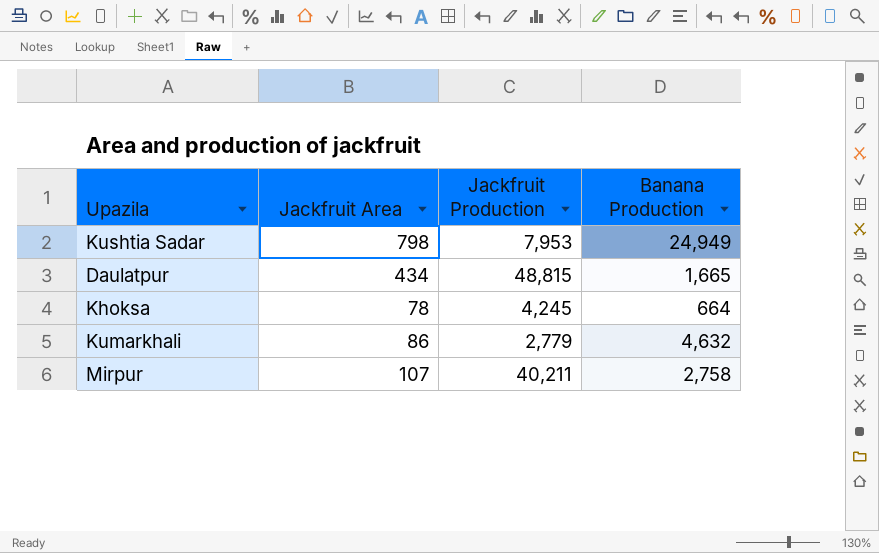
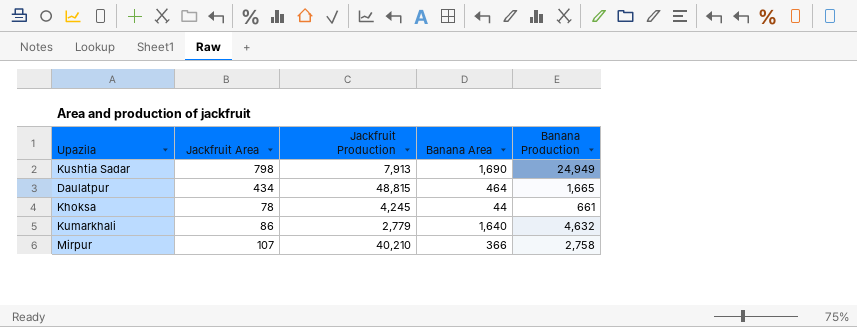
column Banana Area | position: none -> 4
Kushtia Sadar | Jackfruit Production: 7,953 -> 7,913
Khoksa | Banana Production: 664 -> 661
Mirpur | Jackfruit Production: 40,211 -> 40,210

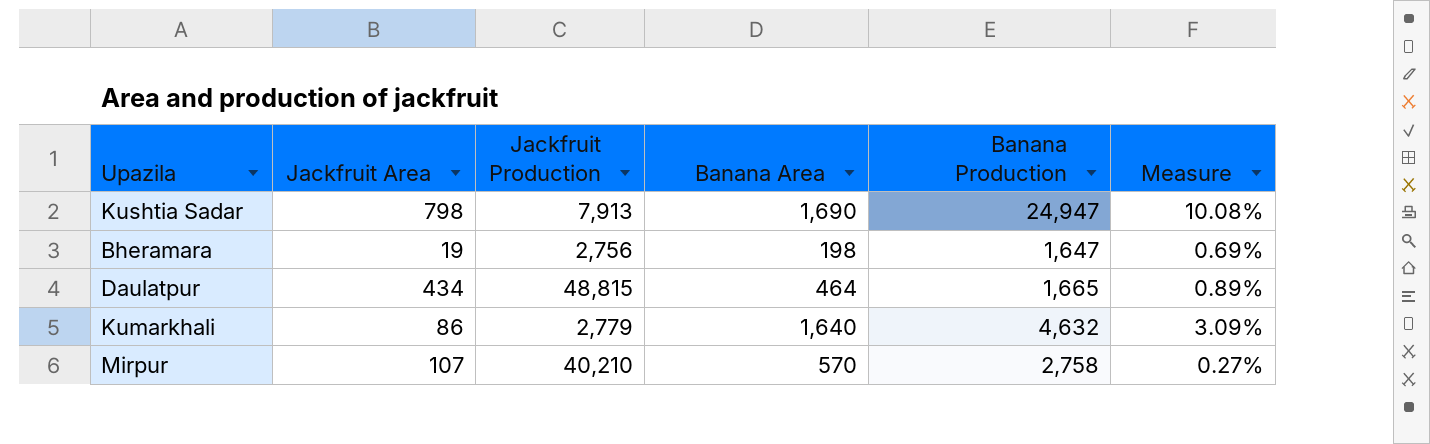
column Measure | formula: none -> [Jackfruit Area] / [Jackfruit Production]
row Khoksa: 78 | 4,245 | 44 | 661 -> none
Kushtia Sadar | Banana Production: 24,949 -> 24,947
row Bheramara: none -> 19 | 2,756 | 198 | 1,647 | 0.69%
Mirpur | Banana Area: 366 -> 570

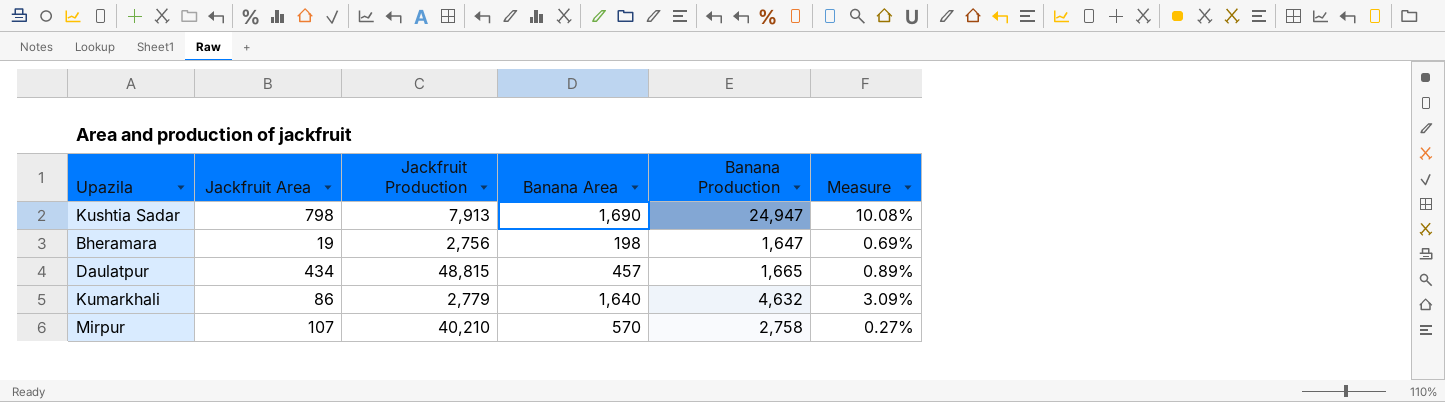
Daulatpur | Banana Area: 464 -> 457

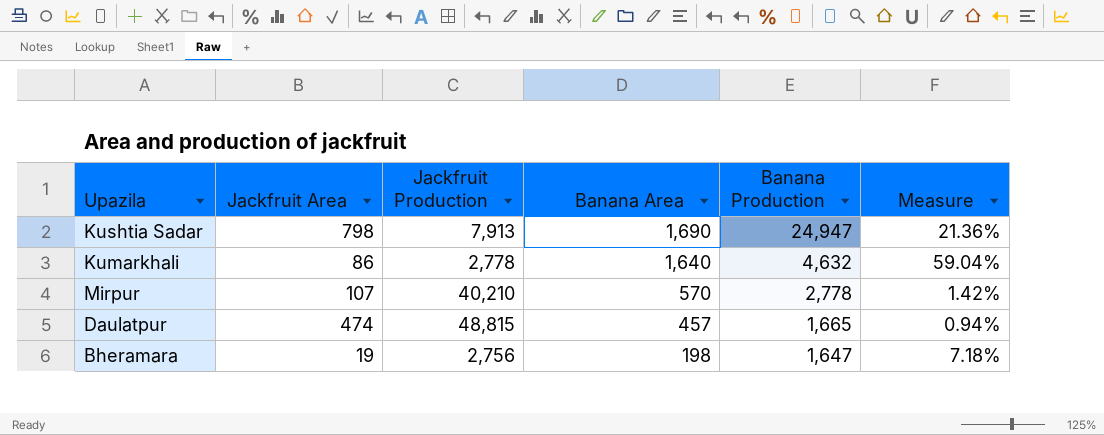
row order: none -> Banana Area descending
column Measure | formula: [Jackfruit Area] / [Jackfruit Production] -> [Banana Area] / [Jackfruit Production]
Kumarkhali | Jackfruit Production: 2,779 -> 2,778
Mirpur | Banana Production: 2,758 -> 2,778
Daulatpur | Jackfruit Area: 434 -> 474

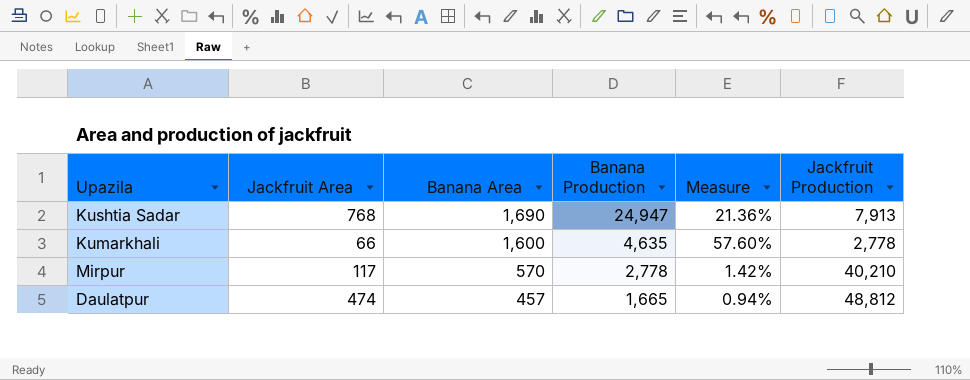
column Jackfruit Production | position: 3 -> 6
row Bheramara: 19 | 2,756 | 198 | 1,647 | 7.18% -> none
Kushtia Sadar | Jackfruit Area: 798 -> 768
Kumarkhali | Jackfruit Area: 86 -> 66
Kumarkhali | Banana Area: 1,640 -> 1,600
Kumarkhali | Banana Production: 4,632 -> 4,635
Kumarkhali | Measure: 59.04% -> 57.60%
Mirpur | Jackfruit Area: 107 -> 117
Daulatpur | Jackfruit Production: 48,815 -> 48,812

